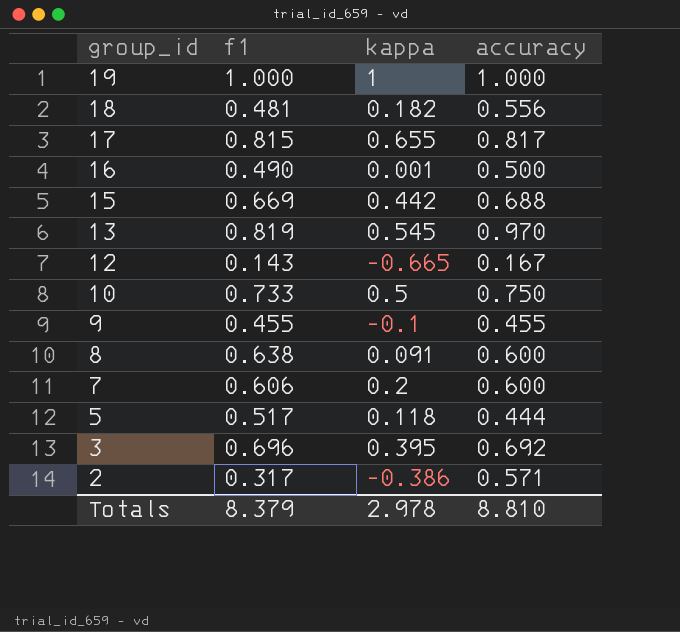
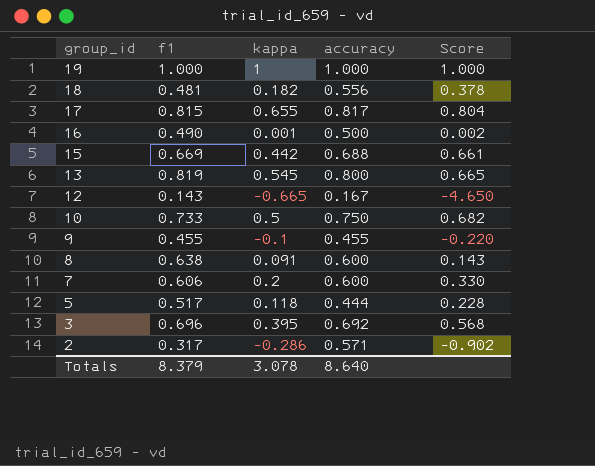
column Score | formula: none -> [kappa] / [f1]
13 | accuracy: 0.970 -> 0.800
2 | kappa: -0.386 -> -0.286
Totals | kappa: 2.978 -> 3.078
Totals | accuracy: 8.810 -> 8.640

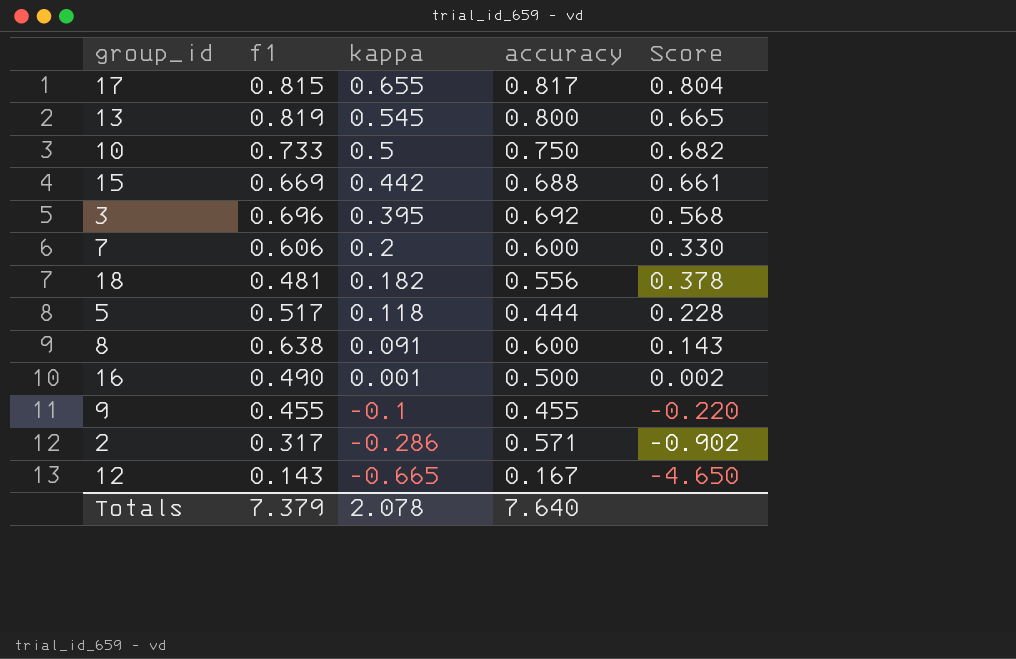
row order: group_id descending -> kappa descending
row 19: 1.000 | 1 | 1.000 | 1.000 -> none
Totals | f1: 8.379 -> 7.379
Totals | kappa: 3.078 -> 2.078
Totals | accuracy: 8.640 -> 7.640

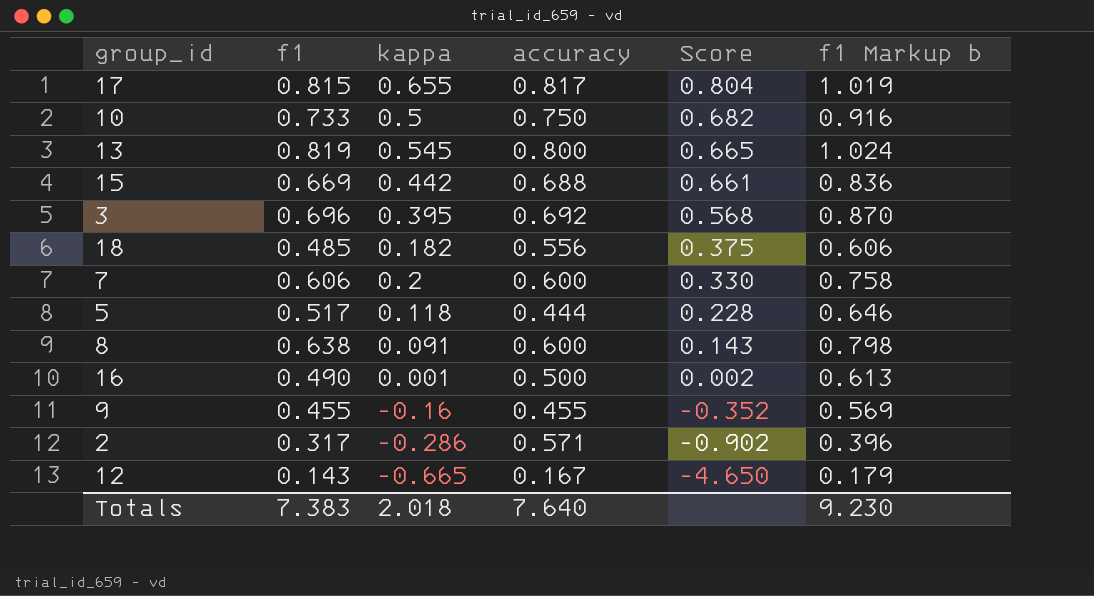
row order: kappa descending -> Score descending
column f1 Markup b | formula: none -> [f1] * 1.25
18 | f1: 0.481 -> 0.485
18 | Score: 0.378 -> 0.375
9 | kappa: -0.1 -> -0.16
9 | Score: -0.220 -> -0.352
Totals | f1: 7.379 -> 7.383
Totals | kappa: 2.078 -> 2.018

